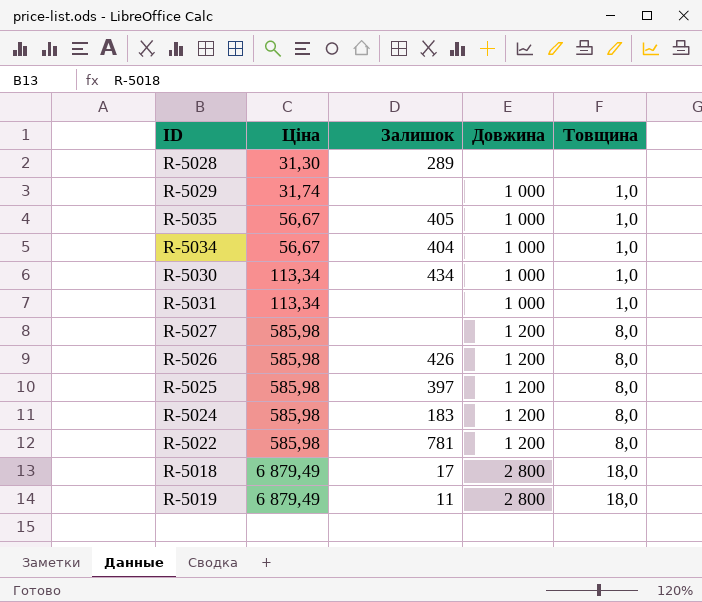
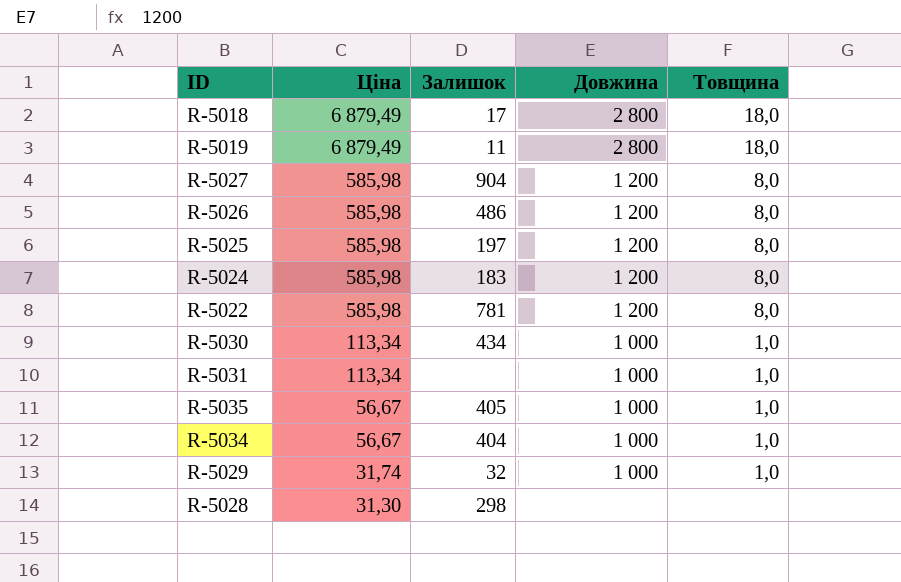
row order: Ціна ascending -> Ціна descending
R-5027 | Залишок: none -> 904
R-5026 | Залишок: 426 -> 486
R-5025 | Залишок: 397 -> 197
R-5029 | Залишок: none -> 32
R-5028 | Залишок: 289 -> 298

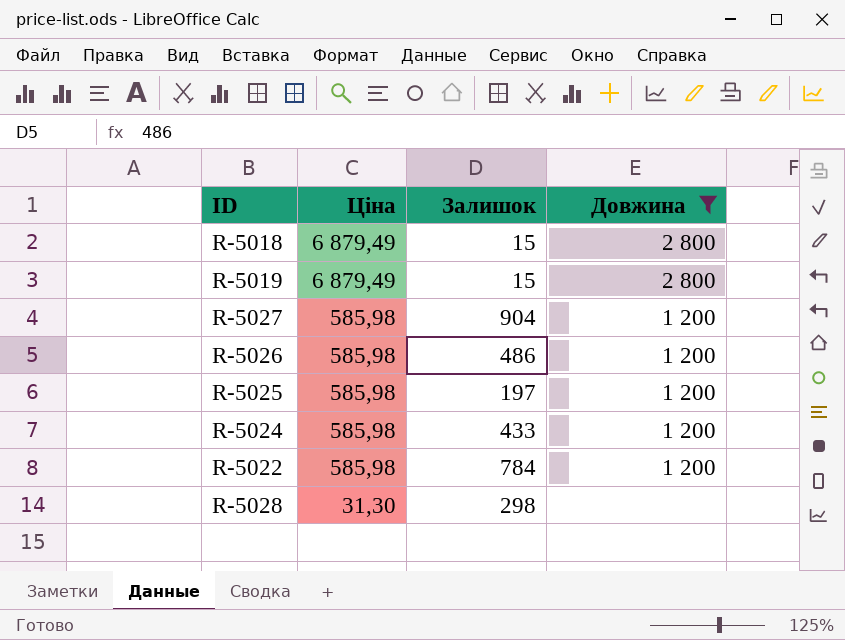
filter: none -> Довжина != 1 000
column Товщина | position: 5 -> none
R-5018 | Залишок: 17 -> 15
R-5019 | Залишок: 11 -> 15
R-5024 | Залишок: 183 -> 433
R-5022 | Залишок: 781 -> 784

